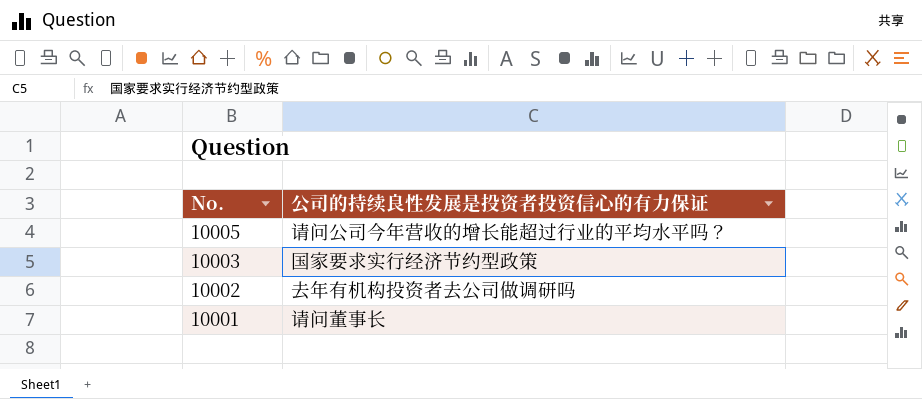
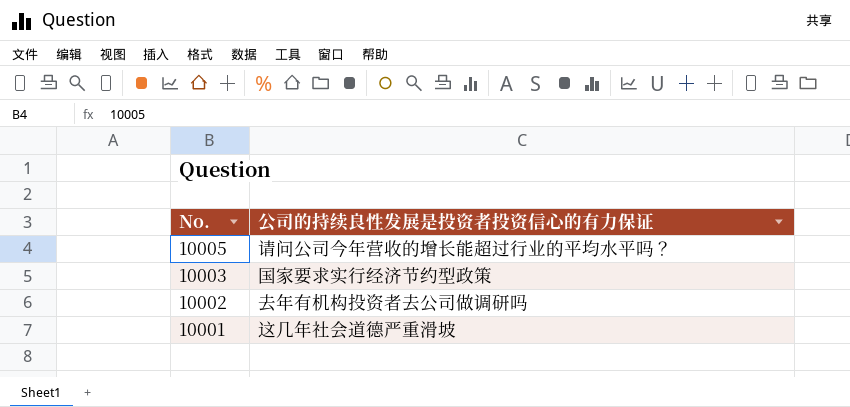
10001 | 公司的持续良性发展是投资者投资信心的有力保证: 请问董事长 -> 这几年社会道德严重滑坡

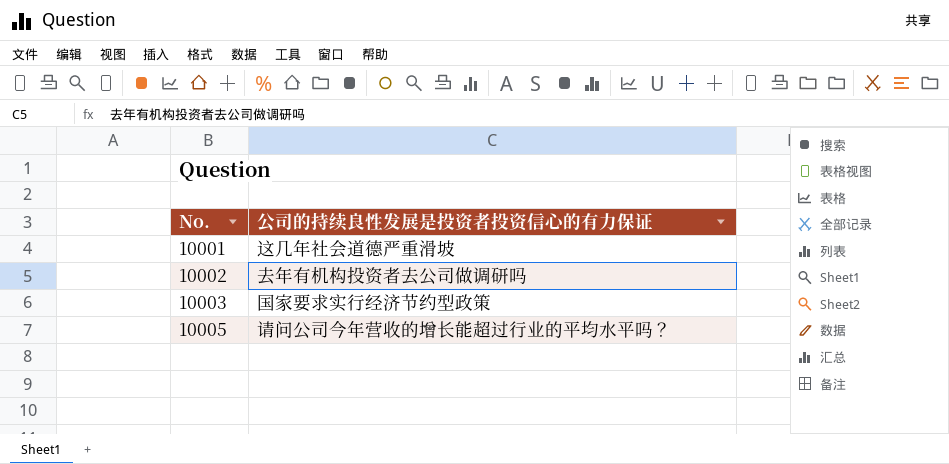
row order: No. descending -> No. ascending

